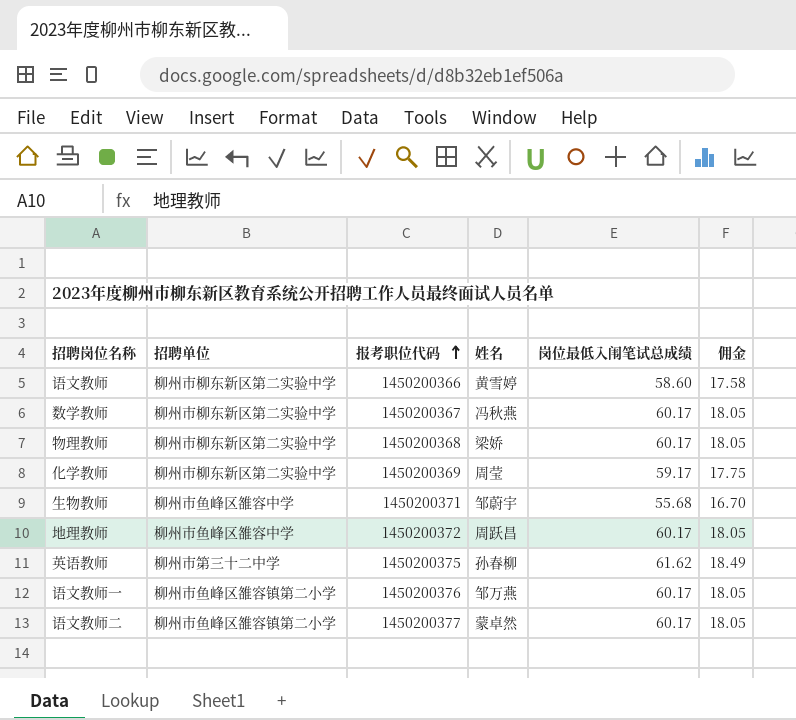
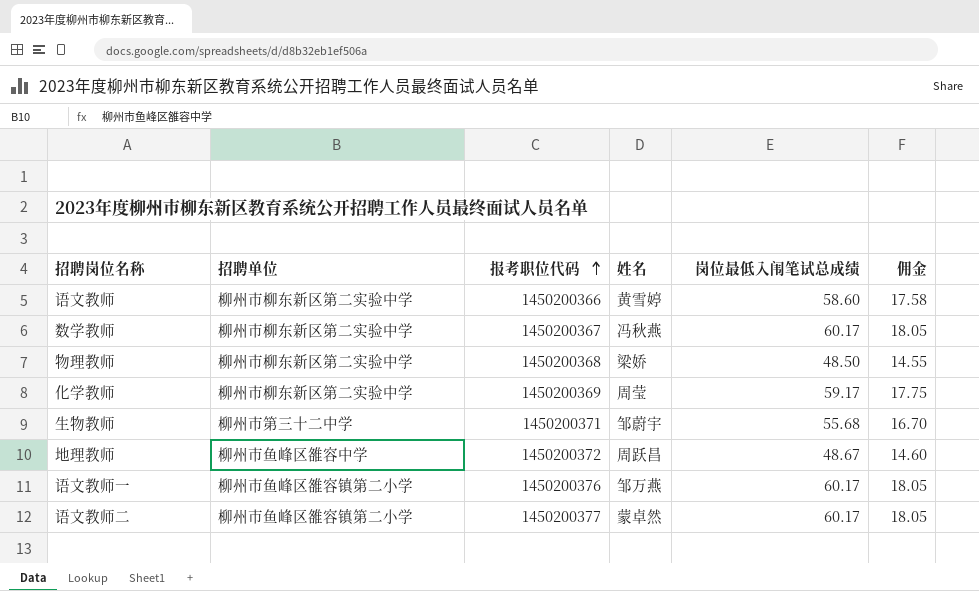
row 英语教师: 柳州市第三十二中学 | 1450200375 | 孙春柳 | 61.62 | 18.49 -> none
物理教师 | 岗位最低入闱笔试总成绩: 60.17 -> 48.50
物理教师 | 佣金: 18.05 -> 14.55
生物教师 | 招聘单位: 柳州市鱼峰区雒容中学 -> 柳州市第三十二中学
地理教师 | 岗位最低入闱笔试总成绩: 60.17 -> 48.67
地理教师 | 佣金: 18.05 -> 14.60

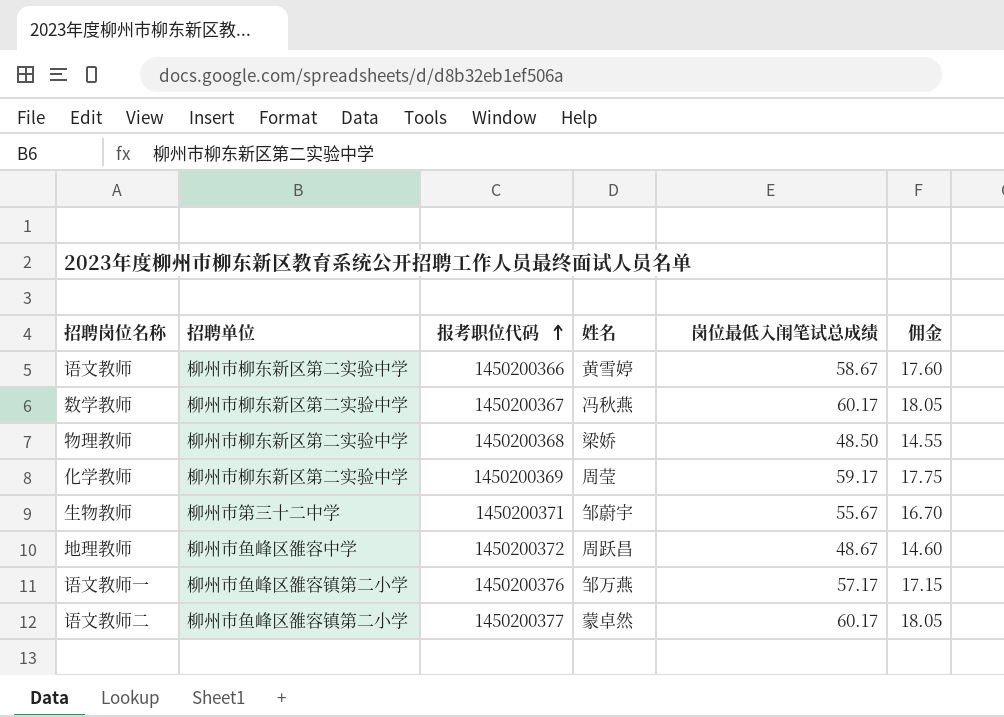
语文教师 | 岗位最低入闱笔试总成绩: 58.60 -> 58.67
语文教师 | 佣金: 17.58 -> 17.60
生物教师 | 岗位最低入闱笔试总成绩: 55.68 -> 55.67
语文教师一 | 岗位最低入闱笔试总成绩: 60.17 -> 57.17
语文教师一 | 佣金: 18.05 -> 17.15

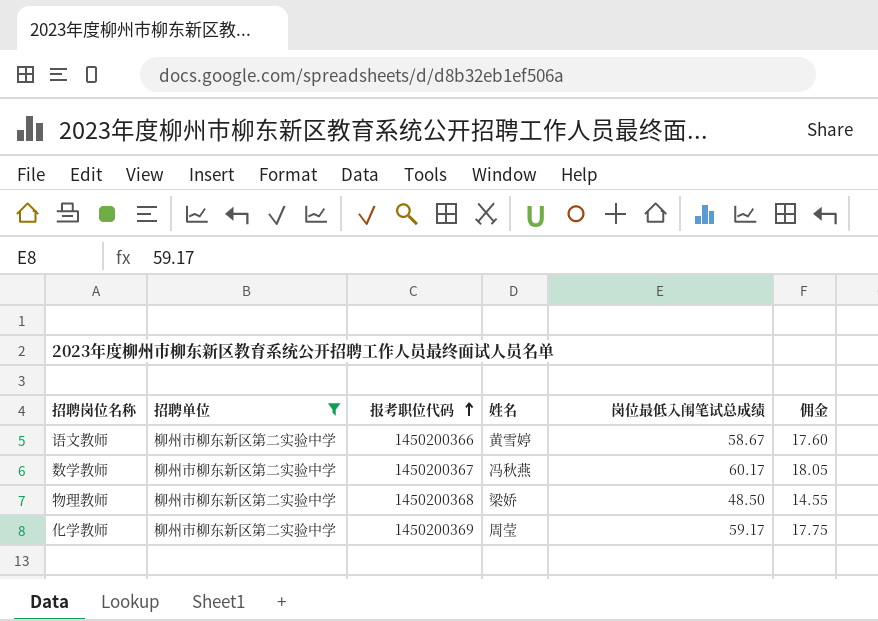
filter: none -> 招聘单位 = 柳州市柳东新区第二实验中学

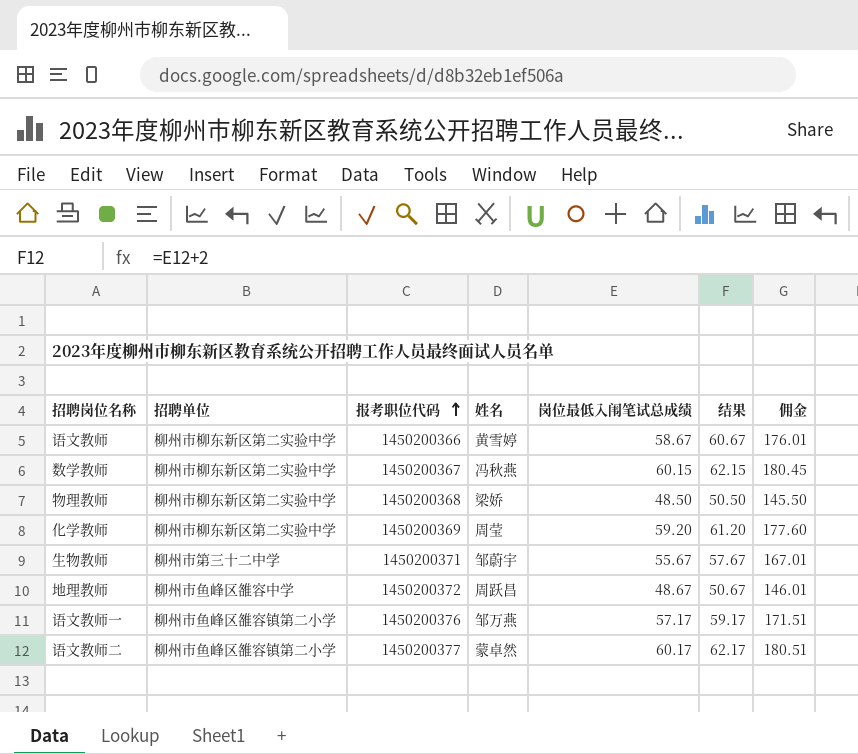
filter: 招聘单位 = 柳州市柳东新区第二实验中学 -> none
column 结果 | formula: none -> [岗位最低入闱笔试总成绩] + 2
column 佣金 | formula: [岗位最低入闱笔试总成绩] * 0.3 -> [岗位最低入闱笔试总成绩] * 3
数学教师 | 岗位最低入闱笔试总成绩: 60.17 -> 60.15
化学教师 | 岗位最低入闱笔试总成绩: 59.17 -> 59.20

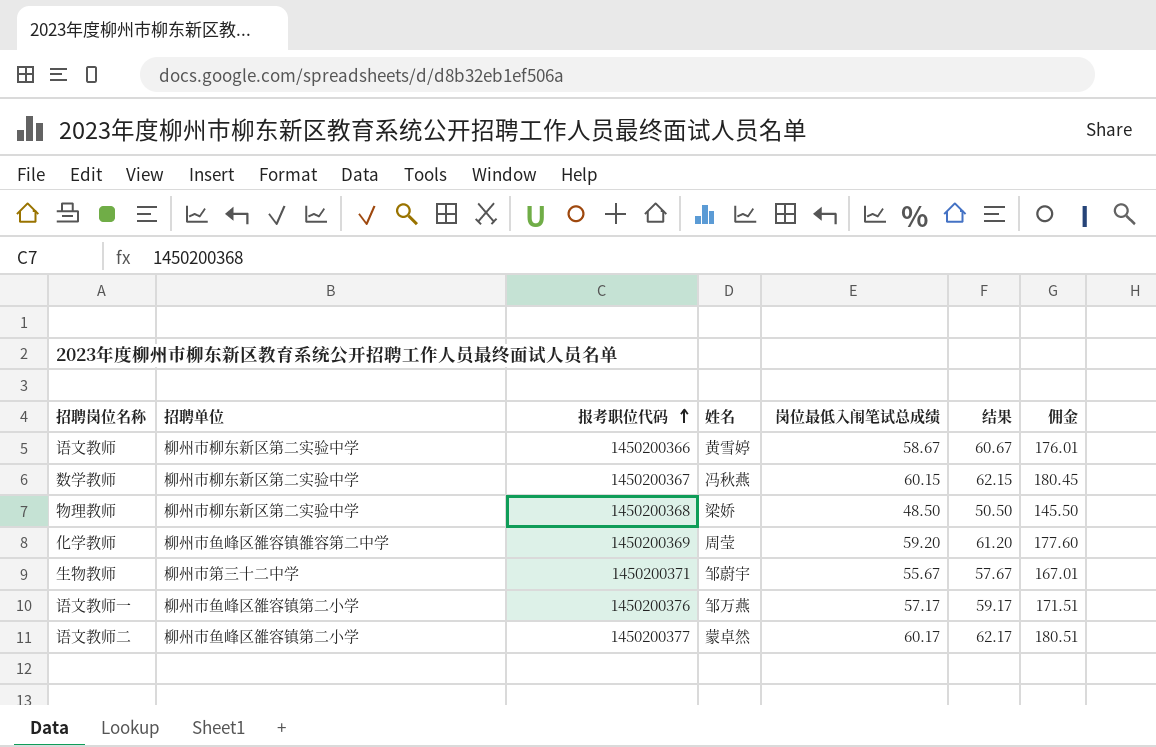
row 地理教师: 柳州市鱼峰区雒容中学 | 1450200372 | 周跃昌 | 48.67 | 50.67 | 146.01 -> none
化学教师 | 招聘单位: 柳州市柳东新区第二实验中学 -> 柳州市鱼峰区雒容镇雒容第二中学

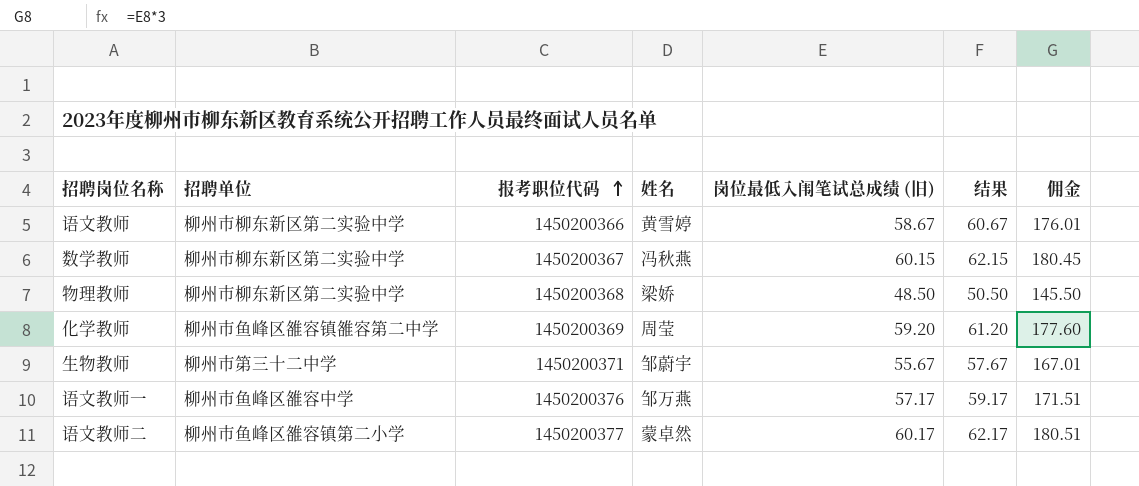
column name: 岗位最低入闱笔试总成绩 -> 岗位最低入闱笔试总成绩 (旧)
语文教师一 | 招聘单位: 柳州市鱼峰区雒容镇第二小学 -> 柳州市鱼峰区雒容中学

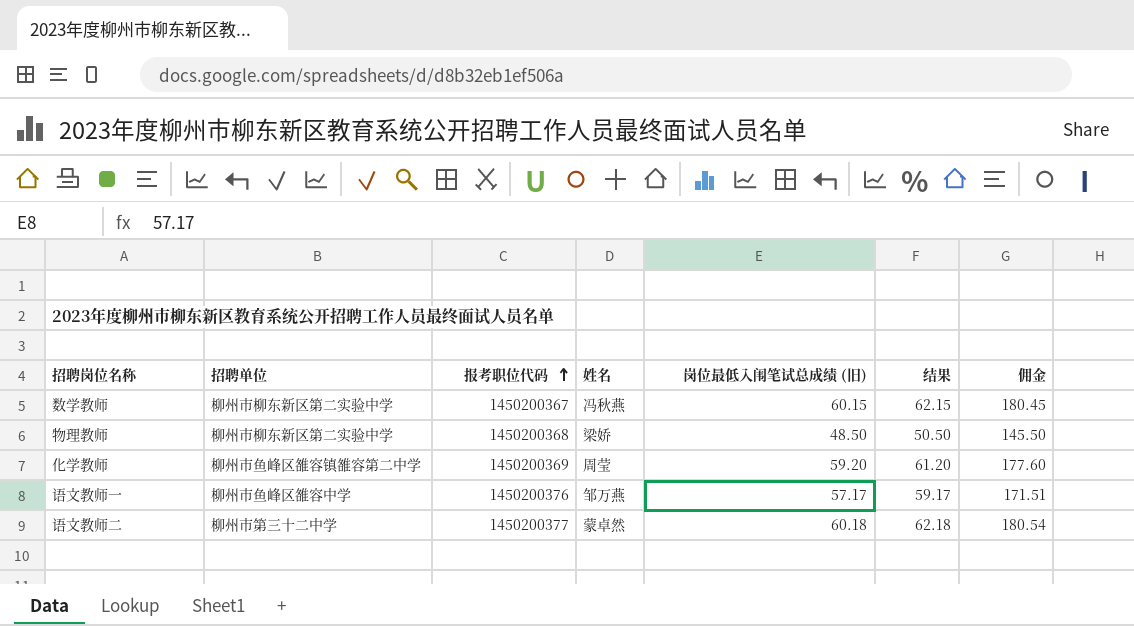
row 语文教师: 柳州市柳东新区第二实验中学 | 1450200366 | 黄雪婷 | 58.67 | 60.67 | 176.01 -> none
row 生物教师: 柳州市第三十二中学 | 1450200371 | 邹蔚宇 | 55.67 | 57.67 | 167.01 -> none
语文教师二 | 招聘单位: 柳州市鱼峰区雒容镇第二小学 -> 柳州市第三十二中学
语文教师二 | 岗位最低入闱笔试总成绩 (旧): 60.17 -> 60.18
语文教师二 | 结果: 62.17 -> 62.18
语文教师二 | 佣金: 180.51 -> 180.54

